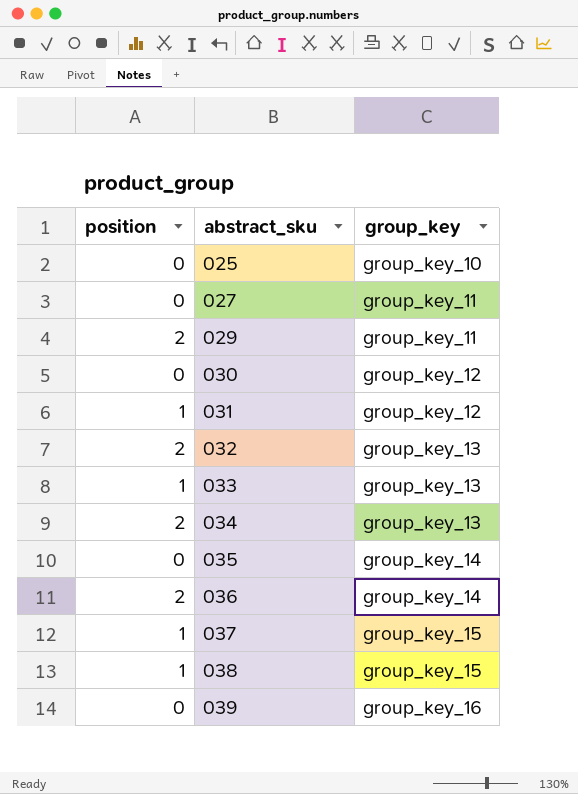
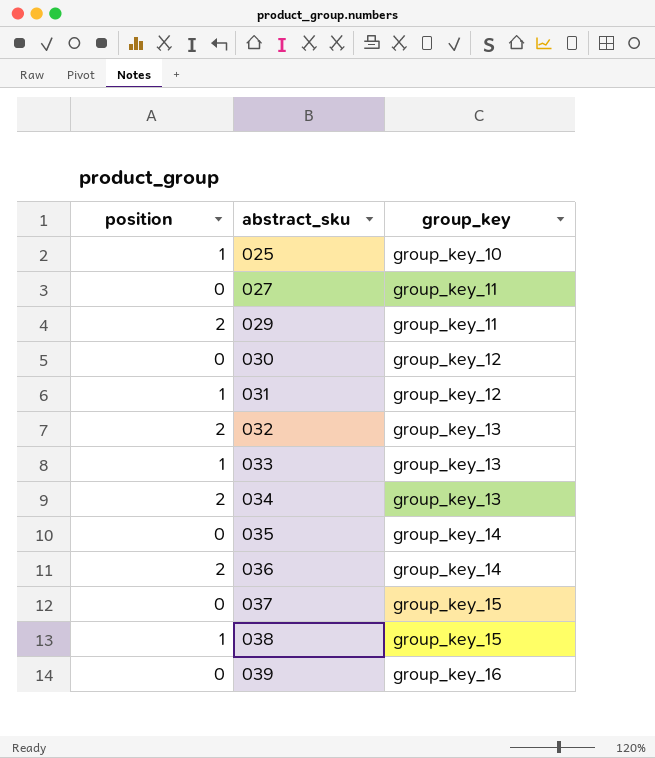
025 | position: 0 -> 1
037 | position: 1 -> 0

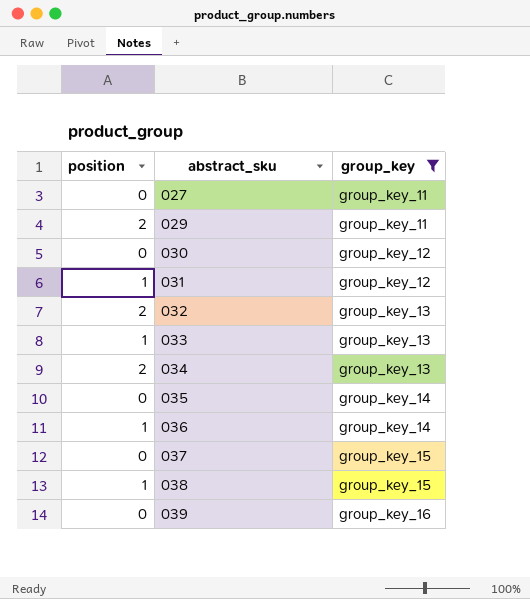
filter: none -> group_key != group_key_10
036 | position: 2 -> 1

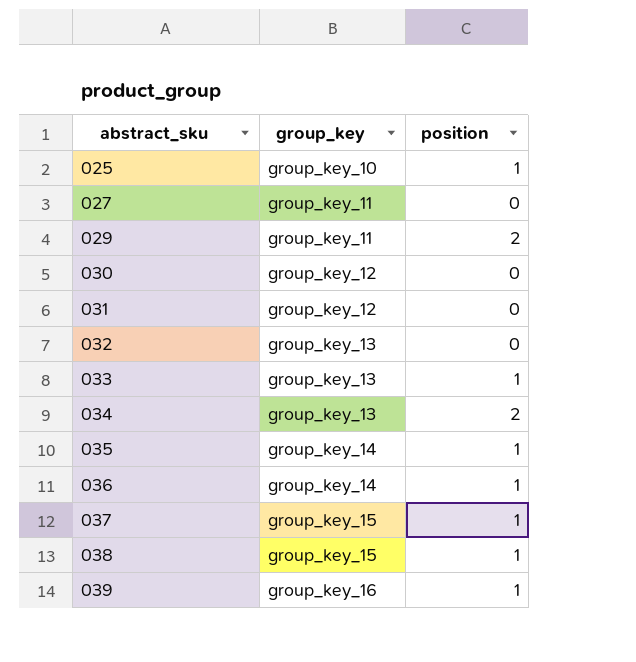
filter: group_key != group_key_10 -> none
column position | position: 1 -> 3
031 | position: 1 -> 0
032 | position: 2 -> 0
035 | position: 0 -> 1
037 | position: 0 -> 1
039 | position: 0 -> 1

